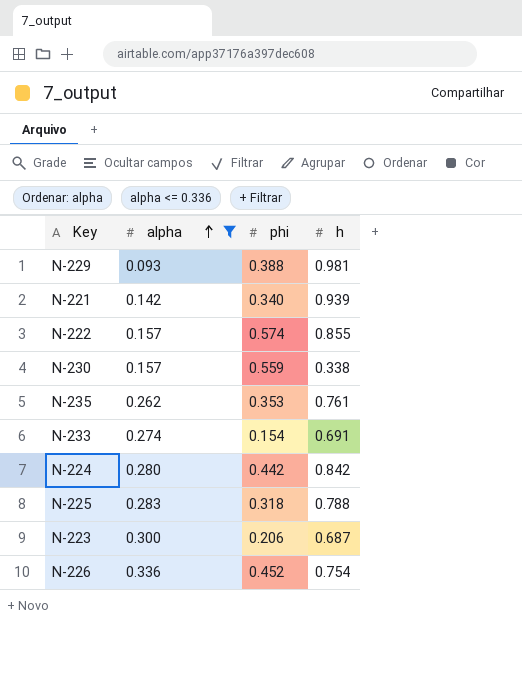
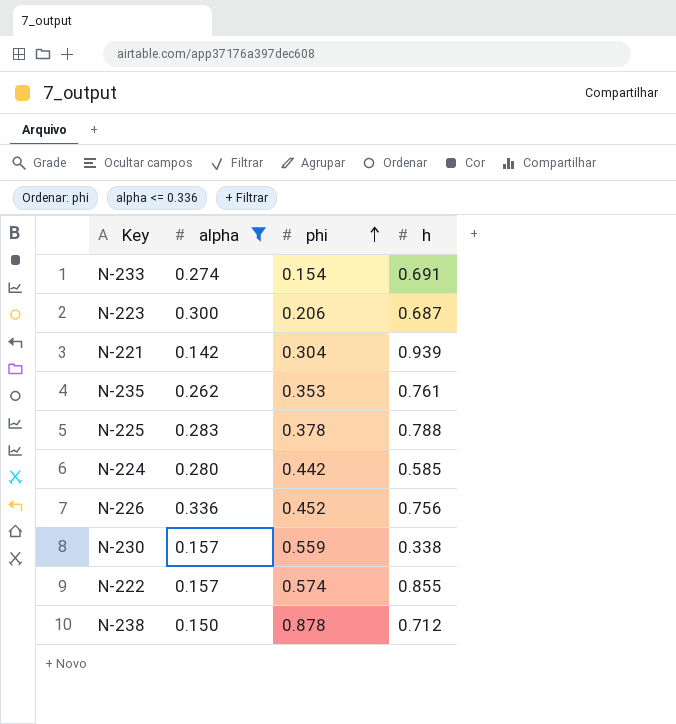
row order: alpha ascending -> phi ascending
row N-229: 0.093 | 0.388 | 0.981 -> none
N-221 | phi: 0.340 -> 0.304
N-225 | phi: 0.318 -> 0.378
N-224 | h: 0.842 -> 0.585
N-226 | h: 0.754 -> 0.756
row N-238: none -> 0.150 | 0.878 | 0.712

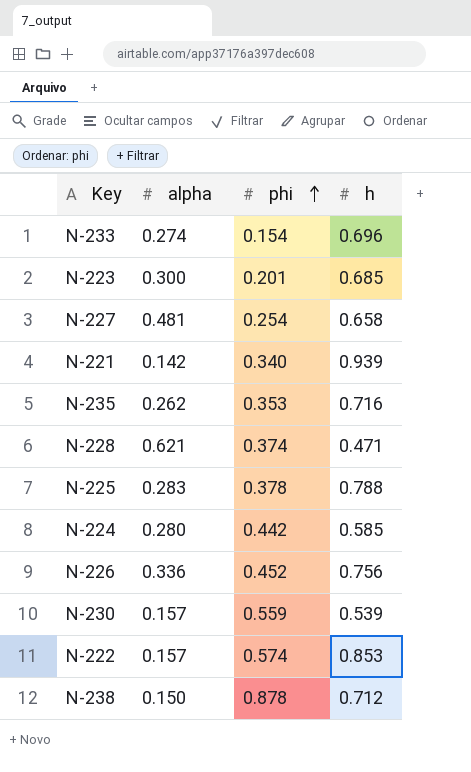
filter: alpha <= 0.336 -> none
N-233 | h: 0.691 -> 0.696
N-223 | phi: 0.206 -> 0.201
N-223 | h: 0.687 -> 0.685
N-221 | phi: 0.304 -> 0.340
N-235 | h: 0.761 -> 0.716
N-230 | h: 0.338 -> 0.539
N-222 | h: 0.855 -> 0.853

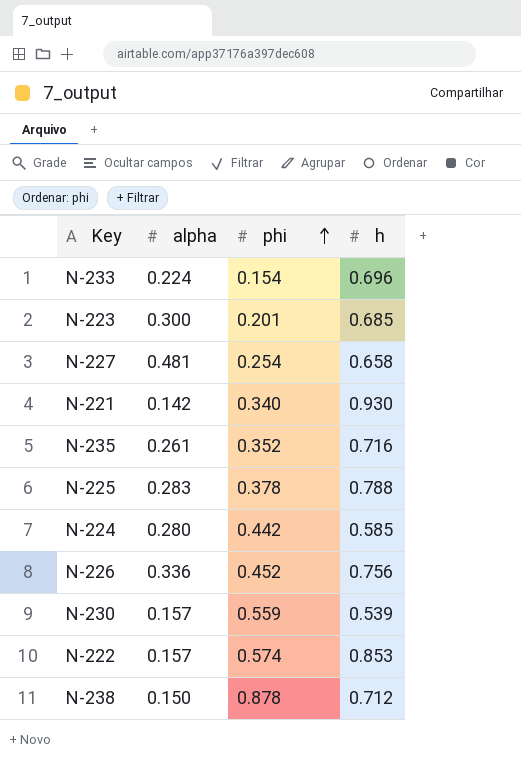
row N-228: 0.621 | 0.374 | 0.471 -> none
N-233 | alpha: 0.274 -> 0.224
N-221 | h: 0.939 -> 0.930
N-235 | alpha: 0.262 -> 0.261
N-235 | phi: 0.353 -> 0.352

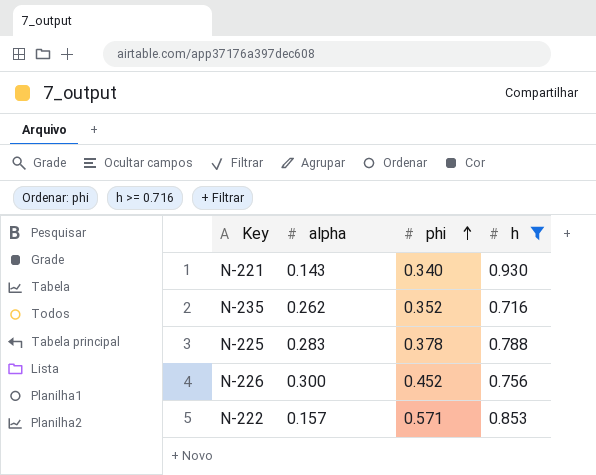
filter: none -> h >= 0.716
N-221 | alpha: 0.142 -> 0.143
N-235 | alpha: 0.261 -> 0.262
N-226 | alpha: 0.336 -> 0.300
N-222 | phi: 0.574 -> 0.571

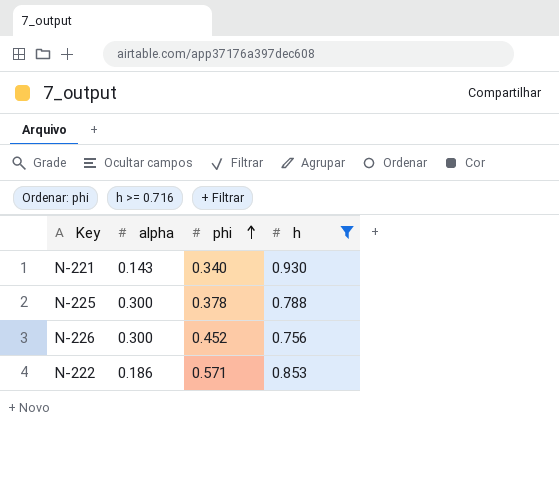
row N-235: 0.262 | 0.352 | 0.716 -> none
N-225 | alpha: 0.283 -> 0.300
N-222 | alpha: 0.157 -> 0.186

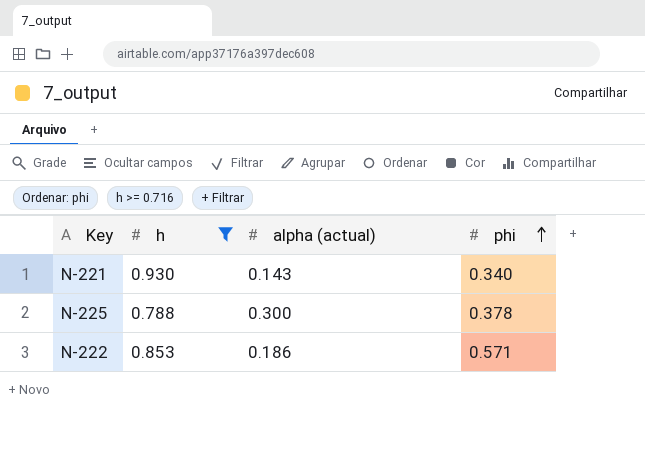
column h | position: 4 -> 2
column name: alpha -> alpha (actual)
row N-226: 0.300 | 0.452 | 0.756 -> none

